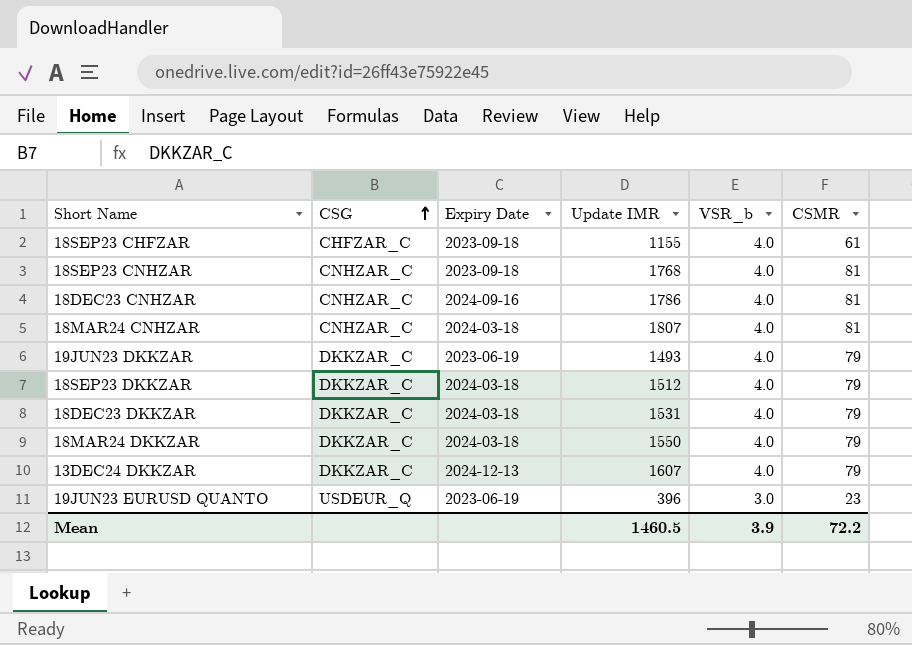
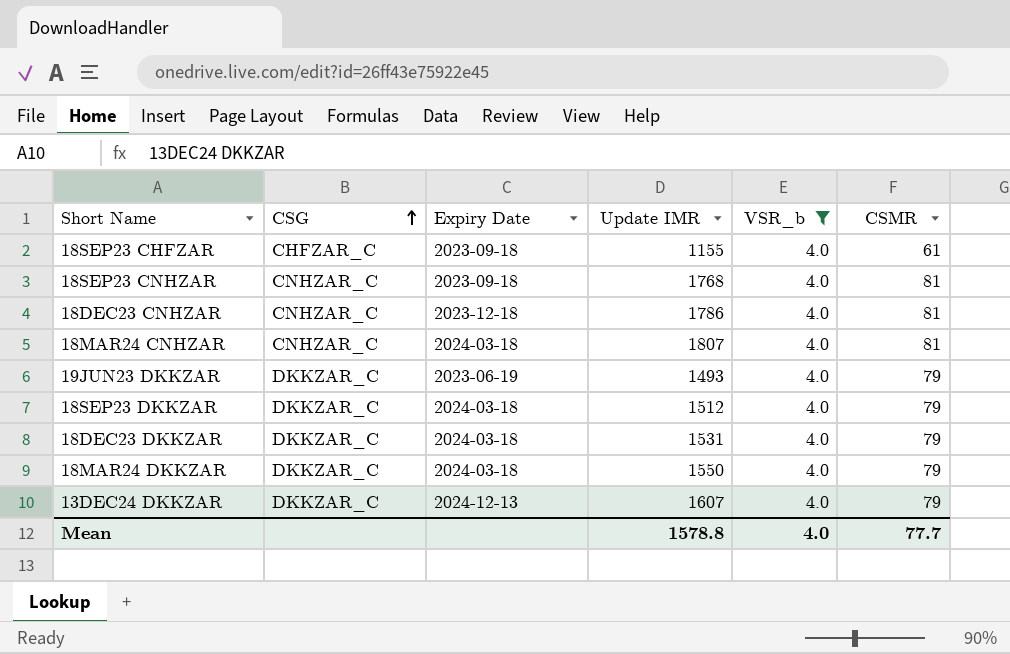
filter: none -> VSR_b = 4.0
18DEC23 CNHZAR | Expiry Date: 2024-09-16 -> 2023-12-18
Mean | Update IMR: 1460.5 -> 1578.8
Mean | VSR_b: 3.9 -> 4.0
Mean | CSMR: 72.2 -> 77.7

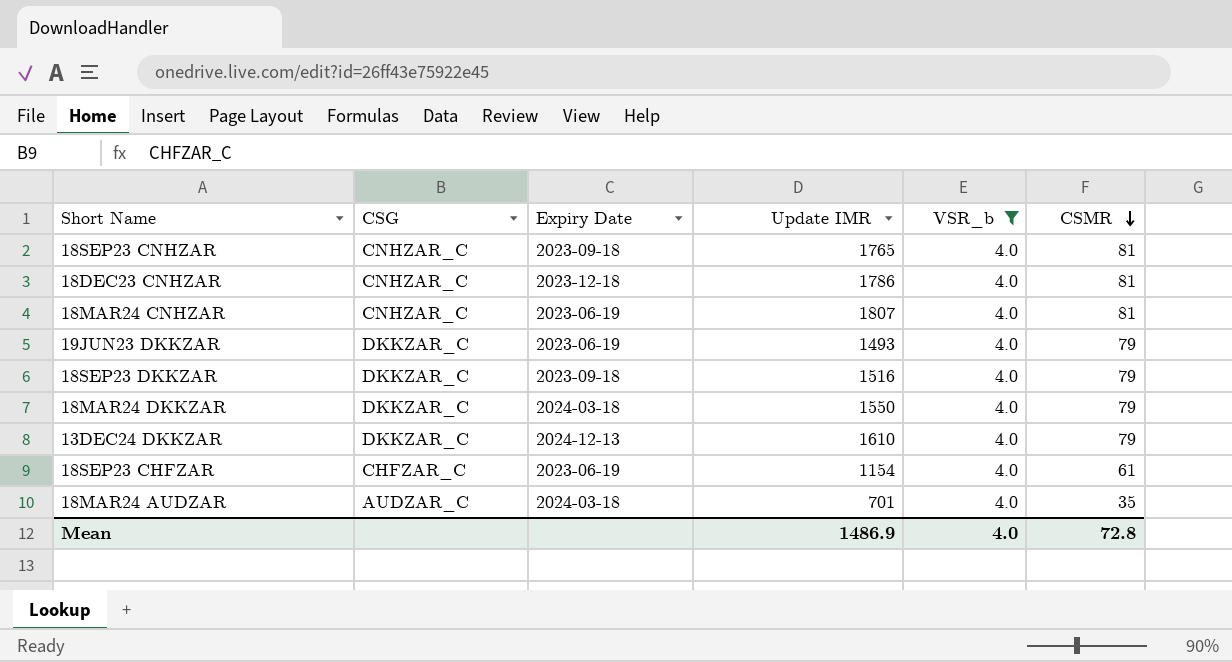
row order: CSG ascending -> CSMR descending
row 18DEC23 DKKZAR: DKKZAR_C | 2024-03-18 | 1531 | 4.0 | 79 -> none
18SEP23 CNHZAR | Update IMR: 1768 -> 1765
18MAR24 CNHZAR | Expiry Date: 2024-03-18 -> 2023-06-19
18SEP23 DKKZAR | Expiry Date: 2024-03-18 -> 2023-09-18
18SEP23 DKKZAR | Update IMR: 1512 -> 1516
13DEC24 DKKZAR | Update IMR: 1607 -> 1610
18SEP23 CHFZAR | Expiry Date: 2023-09-18 -> 2023-06-19
18SEP23 CHFZAR | Update IMR: 1155 -> 1154
row 18MAR24 AUDZAR: none -> AUDZAR_C | 2024-03-18 | 701 | 4.0 | 35
Mean | Update IMR: 1578.8 -> 1486.9
Mean | CSMR: 77.7 -> 72.8

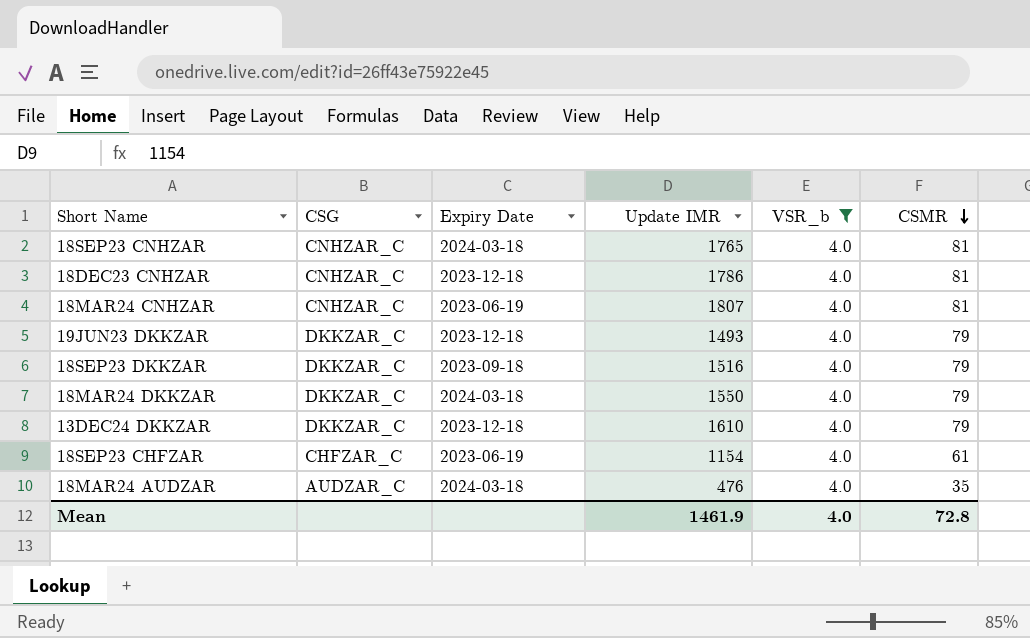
18SEP23 CNHZAR | Expiry Date: 2023-09-18 -> 2024-03-18
19JUN23 DKKZAR | Expiry Date: 2023-06-19 -> 2023-12-18
13DEC24 DKKZAR | Expiry Date: 2024-12-13 -> 2023-12-18
18MAR24 AUDZAR | Update IMR: 701 -> 476
Mean | Update IMR: 1486.9 -> 1461.9

